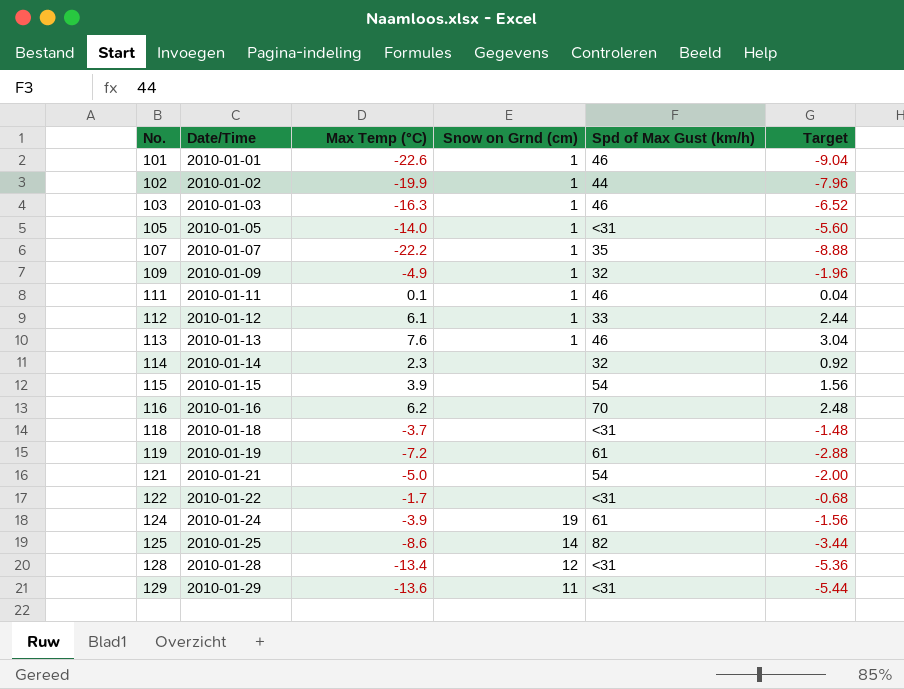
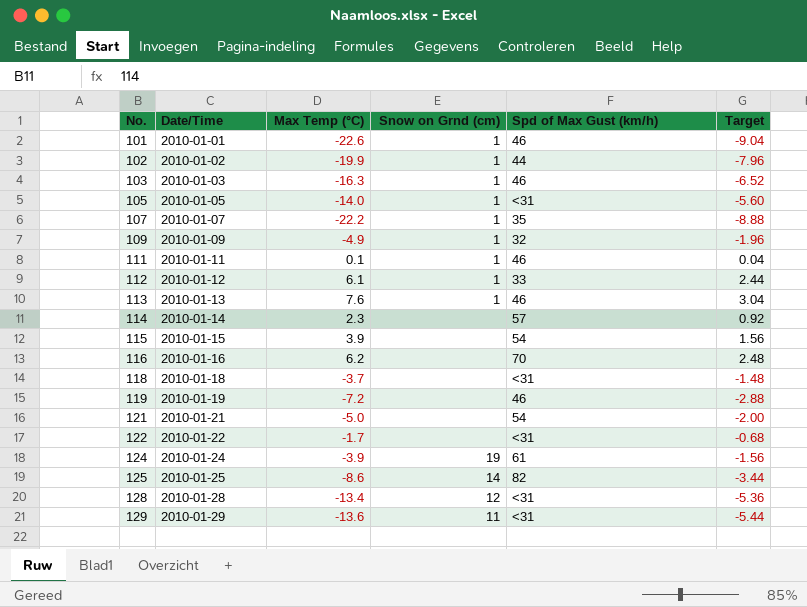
114 | Spd of Max Gust (km/h): 32 -> 57
119 | Spd of Max Gust (km/h): 61 -> 46

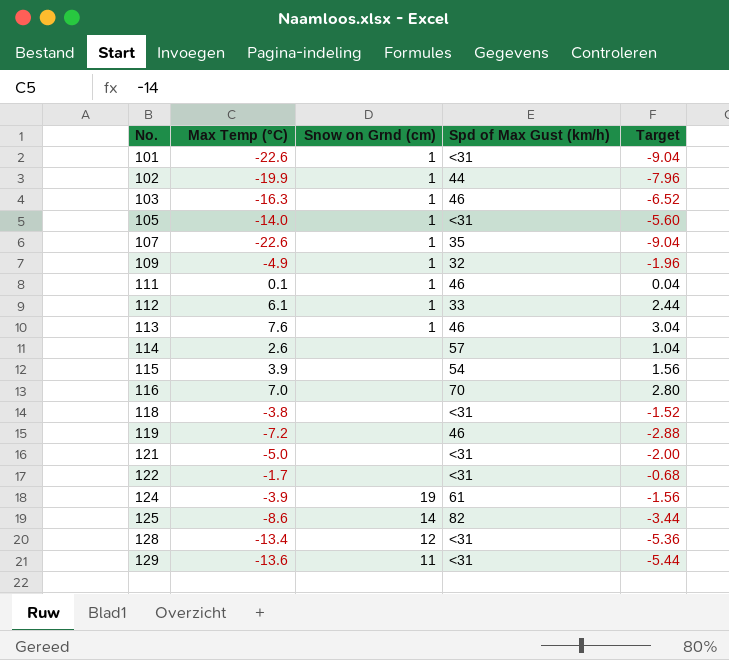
column Date/Time | position: 2 -> none
101 | Spd of Max Gust (km/h): 46 -> <31
107 | Max Temp (°C): -22.2 -> -22.6
107 | Target: -8.88 -> -9.04
114 | Max Temp (°C): 2.3 -> 2.6
114 | Target: 0.92 -> 1.04
116 | Max Temp (°C): 6.2 -> 7.0
116 | Target: 2.48 -> 2.80
118 | Max Temp (°C): -3.7 -> -3.8
118 | Target: -1.48 -> -1.52
121 | Spd of Max Gust (km/h): 54 -> <31

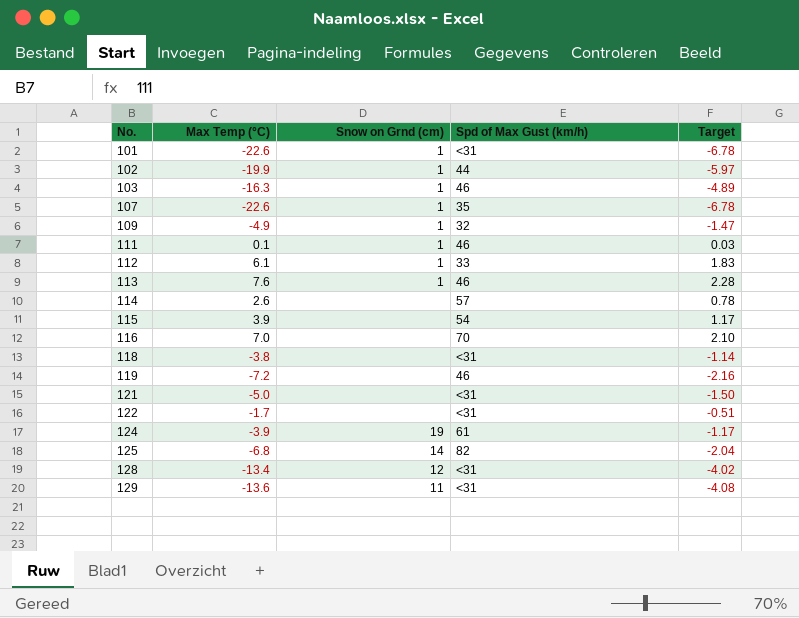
column Target | formula: [Max Temp (°C)] * 0.4 -> [Max Temp (°C)] * 0.3
row 105: -14.0 | 1 | <31 | -5.60 -> none
125 | Max Temp (°C): -8.6 -> -6.8

